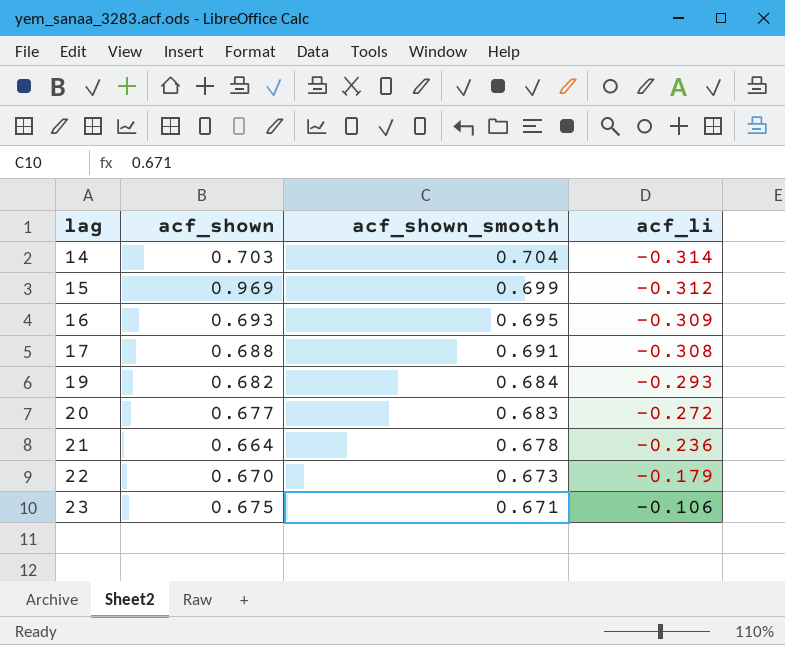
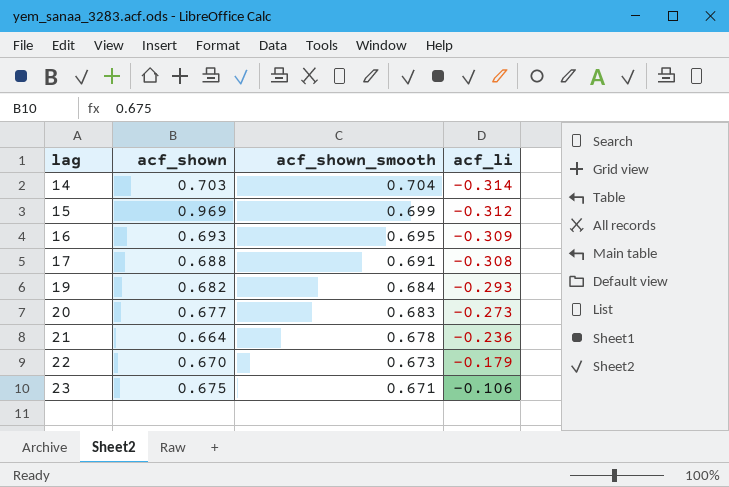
20 | acf_li: -0.272 -> -0.273

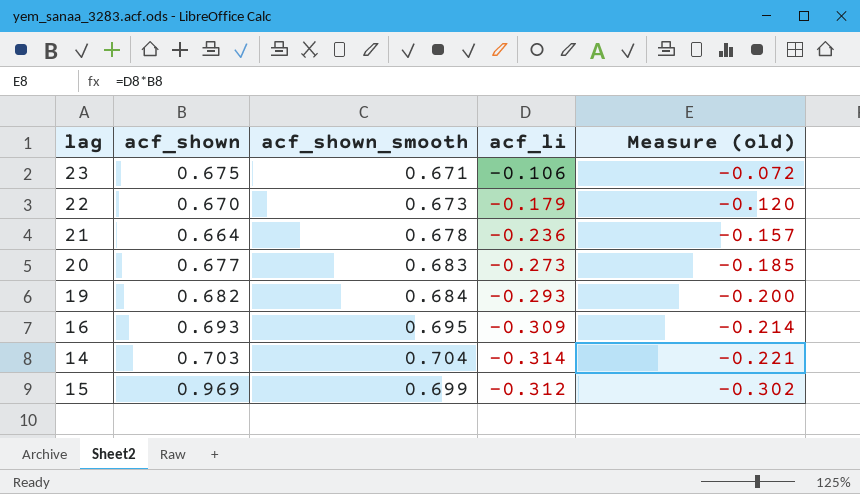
row order: lag ascending -> Measure (old) descending
column Measure (old) | formula: none -> [acf_shown] * [acf_li]
row 17: 0.688 | 0.691 | -0.308 -> none

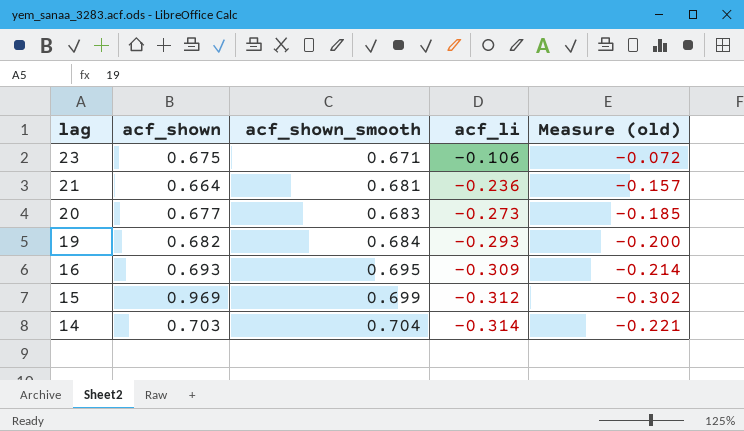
row order: Measure (old) descending -> lag descending
row 22: 0.670 | 0.673 | -0.179 | -0.120 -> none
21 | acf_shown_smooth: 0.678 -> 0.681

